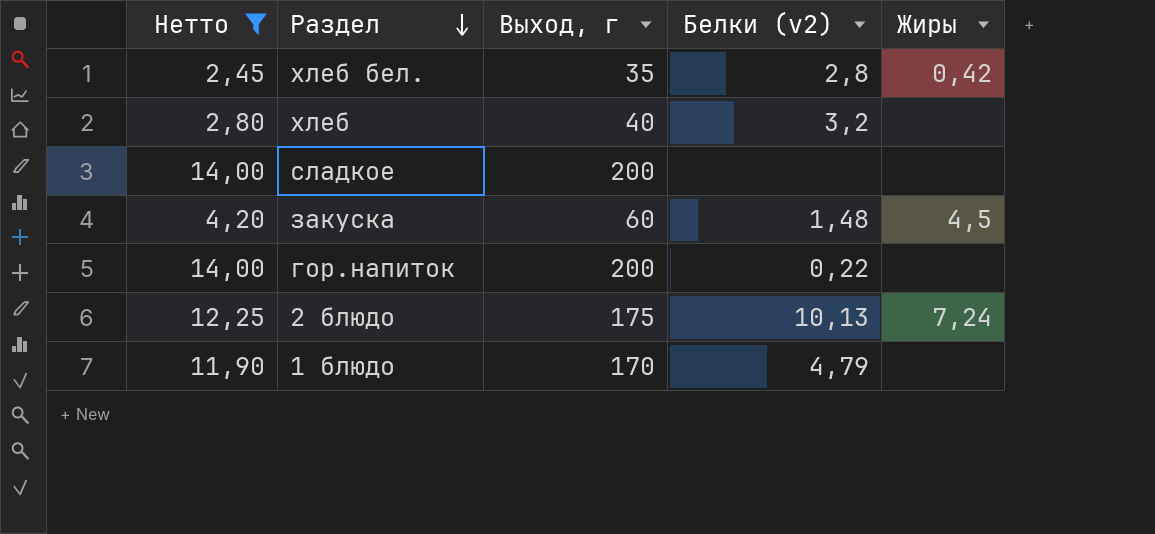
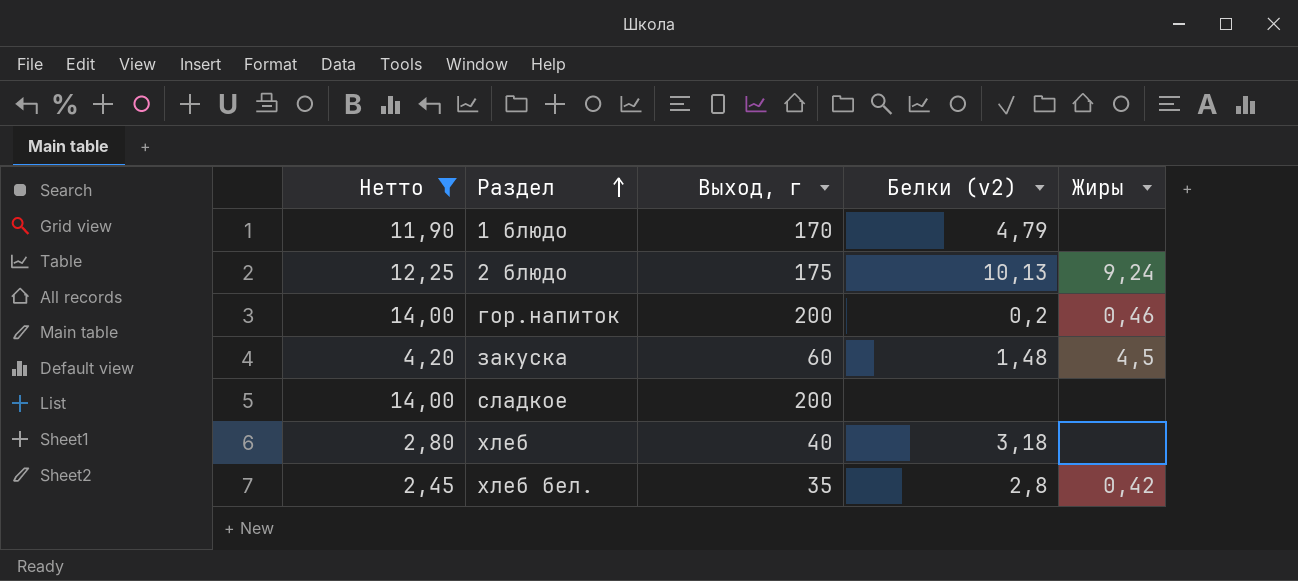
row order: Раздел descending -> Раздел ascending
2 блюдо | Жиры: 7,24 -> 9,24
гор.напиток | Белки (v2): 0,22 -> 0,2
гор.напиток | Жиры: none -> 0,46
хлеб | Белки (v2): 3,2 -> 3,18

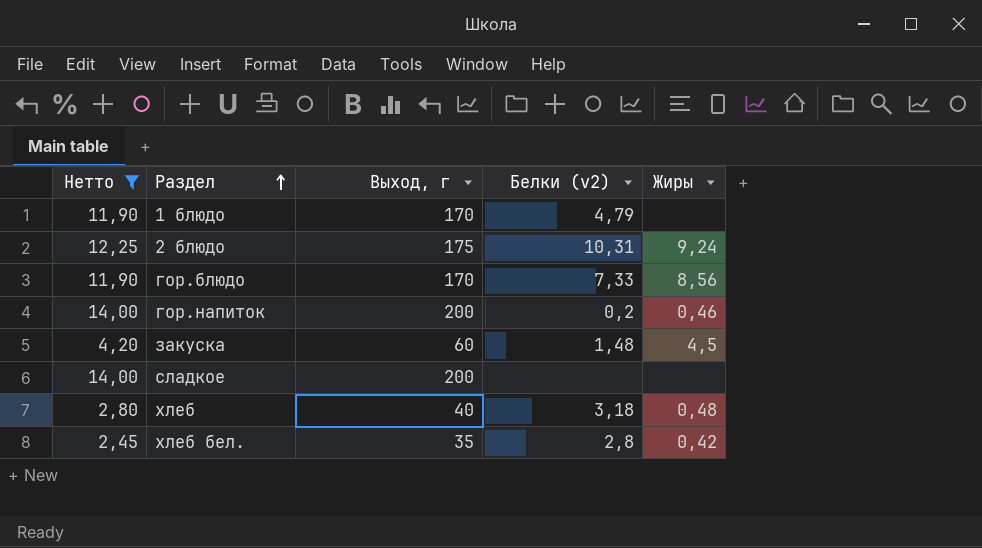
2 блюдо | Белки (v2): 10,13 -> 10,31
row гор.блюдо: none -> 11,90 | 170 | 7,33 | 8,56
хлеб | Жиры: none -> 0,48

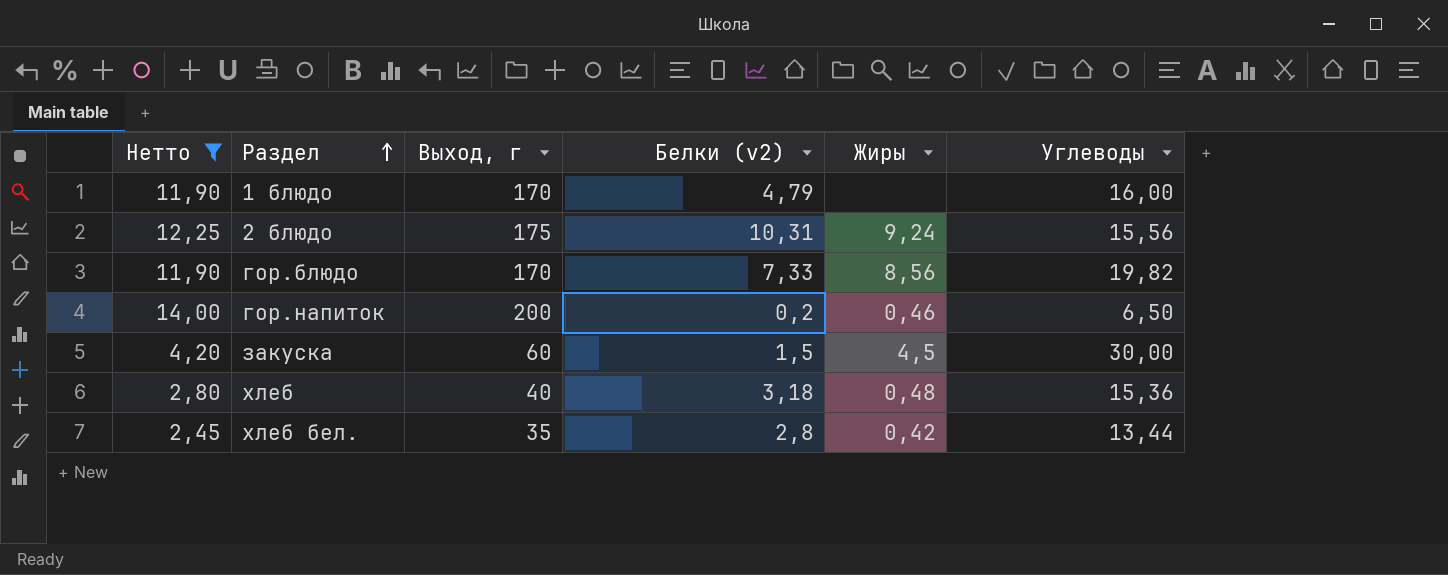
column Углеводы | position: none -> 6
row сладкое: 14,00 | 200 | none | none -> none
закуска | Белки (v2): 1,48 -> 1,5

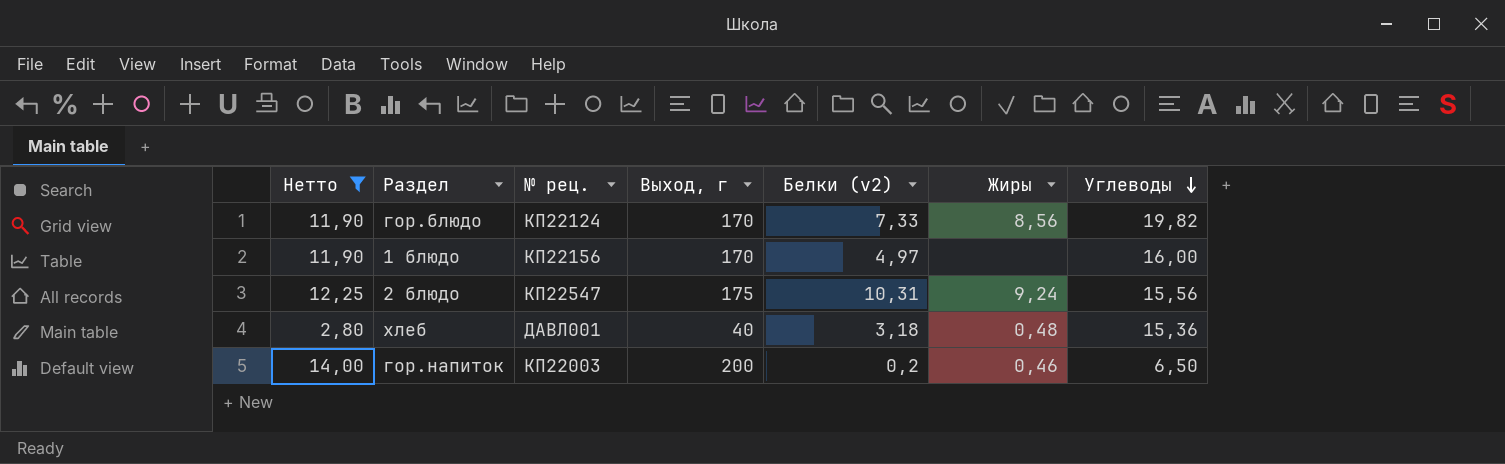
row order: Раздел ascending -> Углеводы descending
column № рец. | position: none -> 3
row закуска: 4,20 | 60 | 1,5 | 4,5 | 30,00 -> none
row хлеб бел.: 2,45 | 35 | 2,8 | 0,42 | 13,44 -> none
1 блюдо | Белки (v2): 4,79 -> 4,97

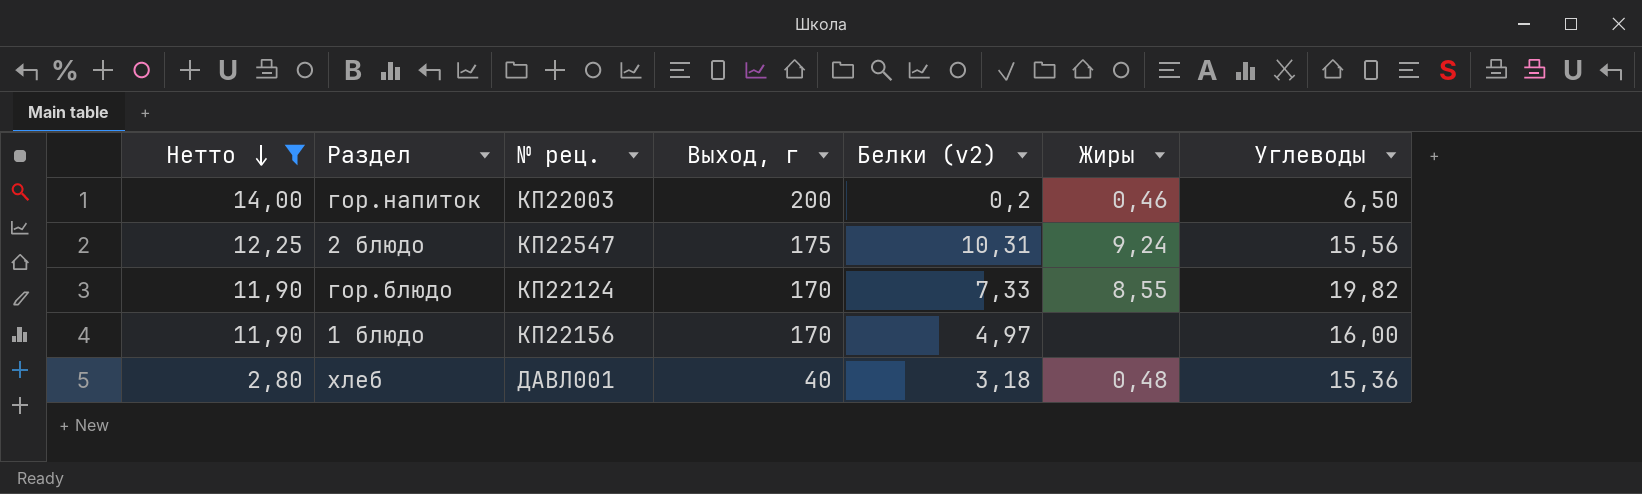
row order: Углеводы descending -> Нетто descending
гор.блюдо | Жиры: 8,56 -> 8,55

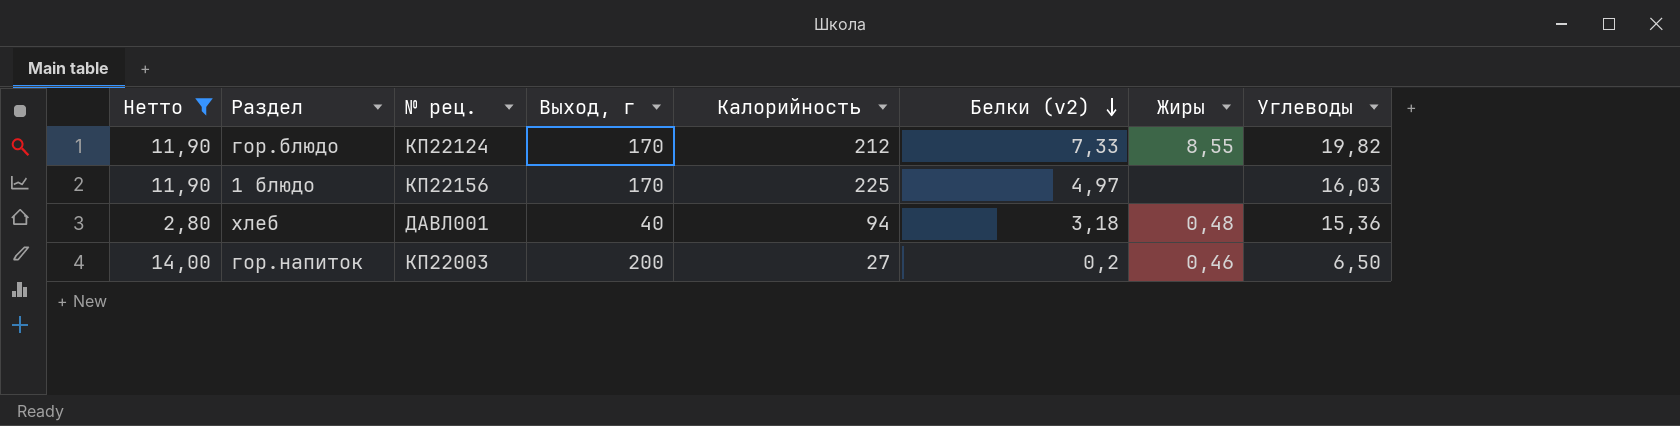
row order: Нетто descending -> Белки (v2) descending
column Калорийность | position: none -> 5
row 2 блюдо: 12,25 | КП22547 | 175 | 10,31 | 9,24 | 15,56 -> none
1 блюдо | Углеводы: 16,00 -> 16,03

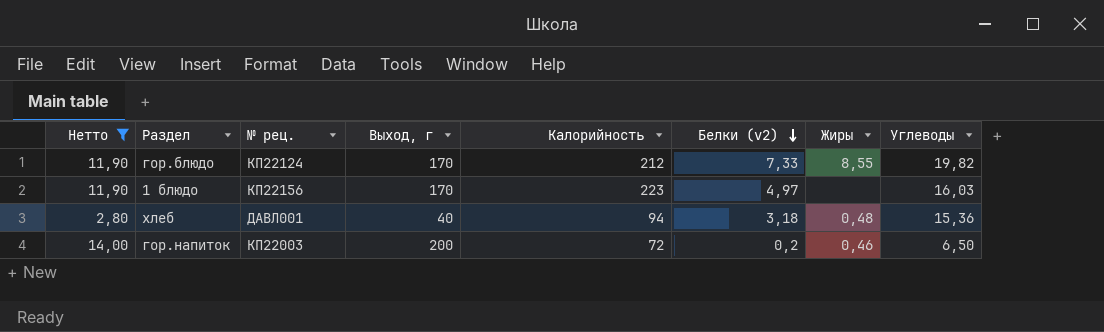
1 блюдо | Калорийность: 225 -> 223
гор.напиток | Калорийность: 27 -> 72

